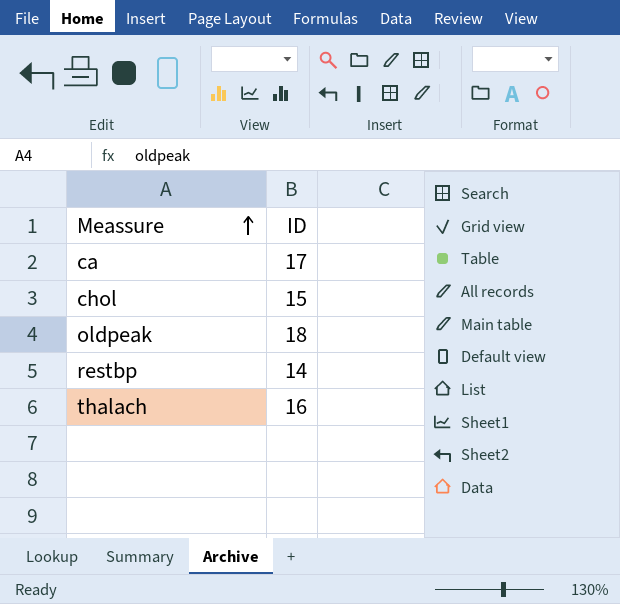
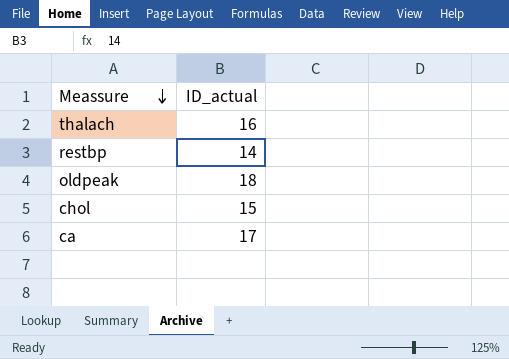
row order: Meassure ascending -> Meassure descending
column name: ID -> ID_actual

